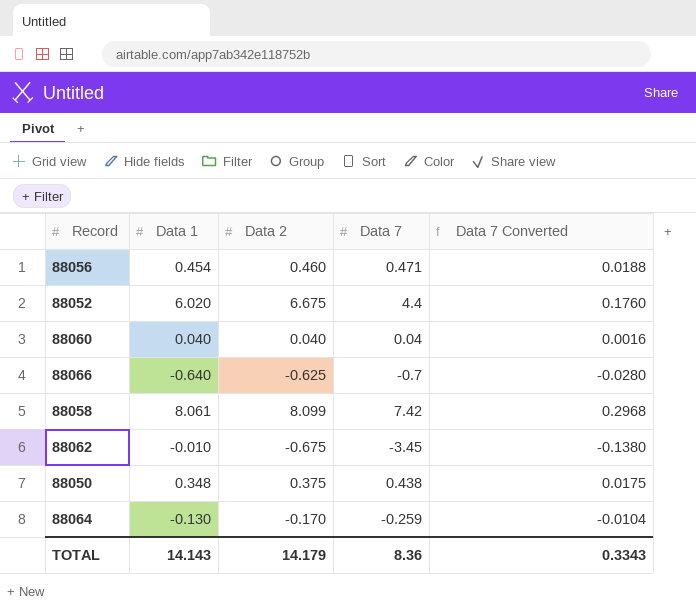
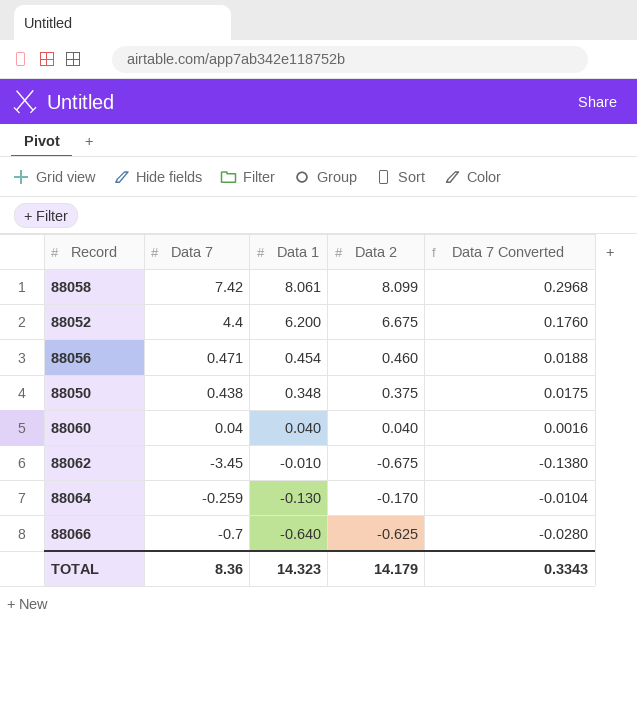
row order: none -> Data 1 descending
column Data 7 | position: 4 -> 2
88052 | Data 1: 6.020 -> 6.200
TOTAL | Data 1: 14.143 -> 14.323

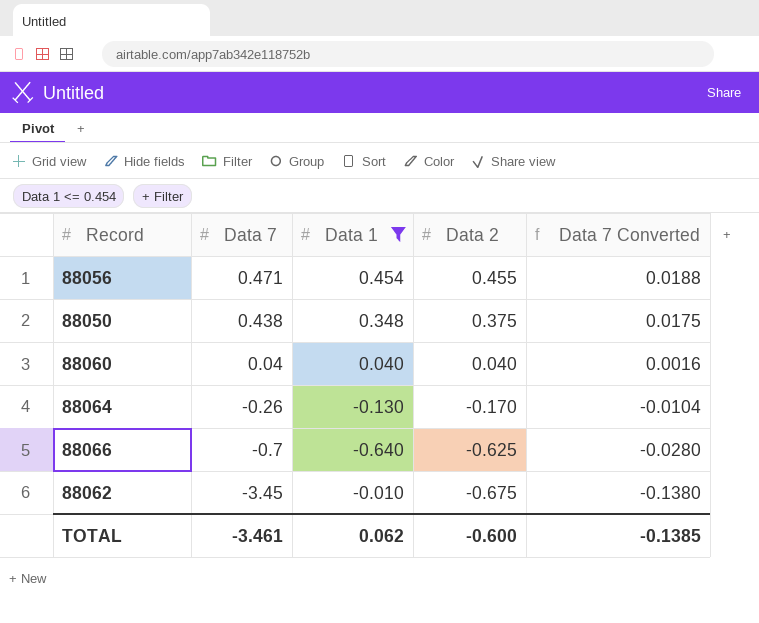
filter: none -> Data 1 <= 0.454
row order: Data 1 descending -> Data 7 descending
88056 | Data 2: 0.460 -> 0.455
88064 | Data 7: -0.259 -> -0.26
TOTAL | Data 7: 8.36 -> -3.461
TOTAL | Data 1: 14.323 -> 0.062
TOTAL | Data 2: 14.179 -> -0.600
TOTAL | Data 7 Converted: 0.3343 -> -0.1385

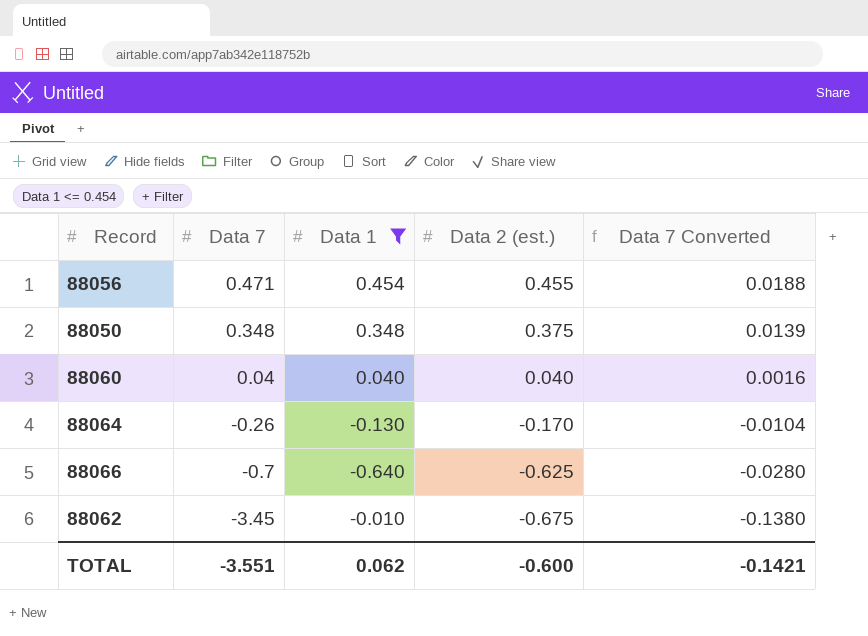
column name: Data 2 -> Data 2 (est.)
88050 | Data 7: 0.438 -> 0.348
88050 | Data 7 Converted: 0.0175 -> 0.0139
TOTAL | Data 7: -3.461 -> -3.551
TOTAL | Data 7 Converted: -0.1385 -> -0.1421

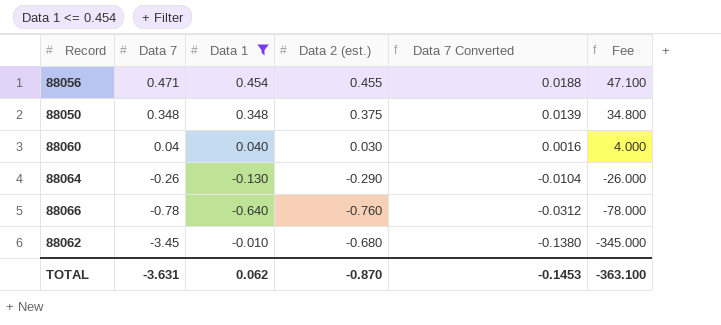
column Fee | formula: none -> [Data 7] * 100
88060 | Data 2 (est.): 0.040 -> 0.030
88064 | Data 2 (est.): -0.170 -> -0.290
88066 | Data 7: -0.7 -> -0.78
88066 | Data 2 (est.): -0.625 -> -0.760
88066 | Data 7 Converted: -0.0280 -> -0.0312
88062 | Data 2 (est.): -0.675 -> -0.680
TOTAL | Data 7: -3.551 -> -3.631
TOTAL | Data 2 (est.): -0.600 -> -0.870
TOTAL | Data 7 Converted: -0.1421 -> -0.1453

